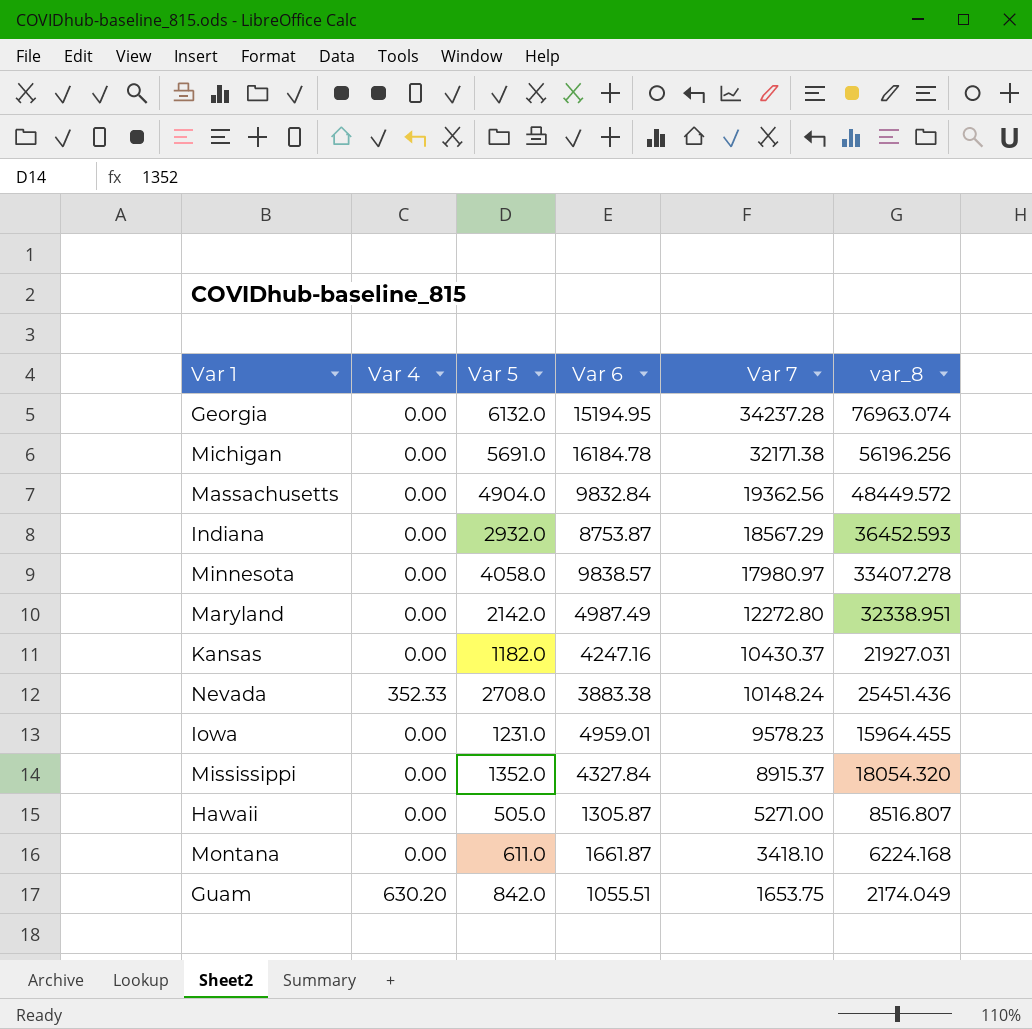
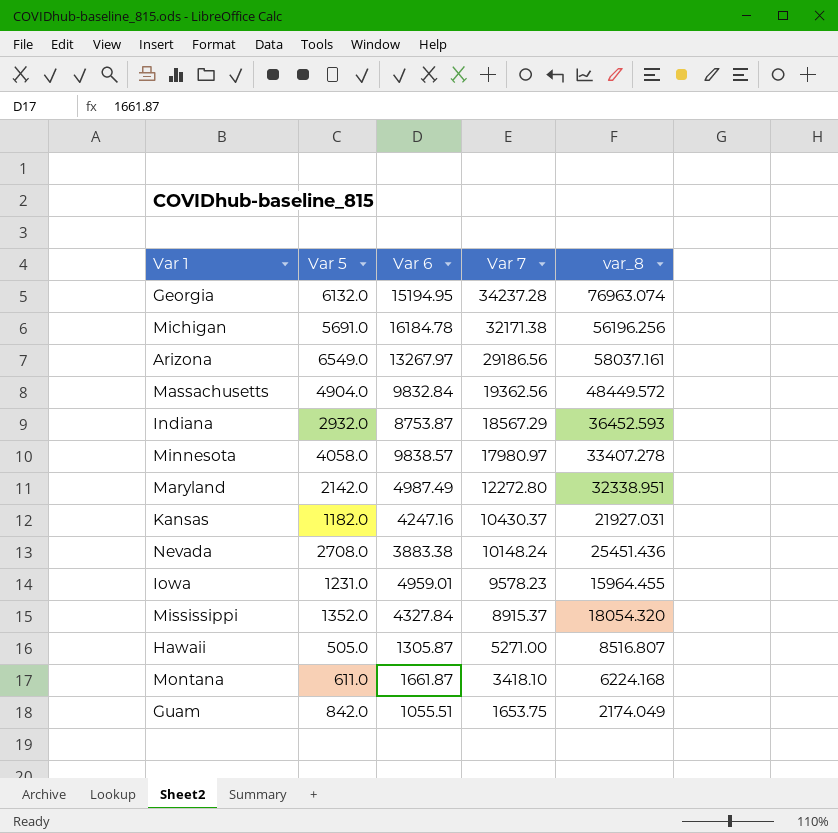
column Var 4 | position: 2 -> none
row Arizona: none -> 6549.0 | 13267.97 | 29186.56 | 58037.161

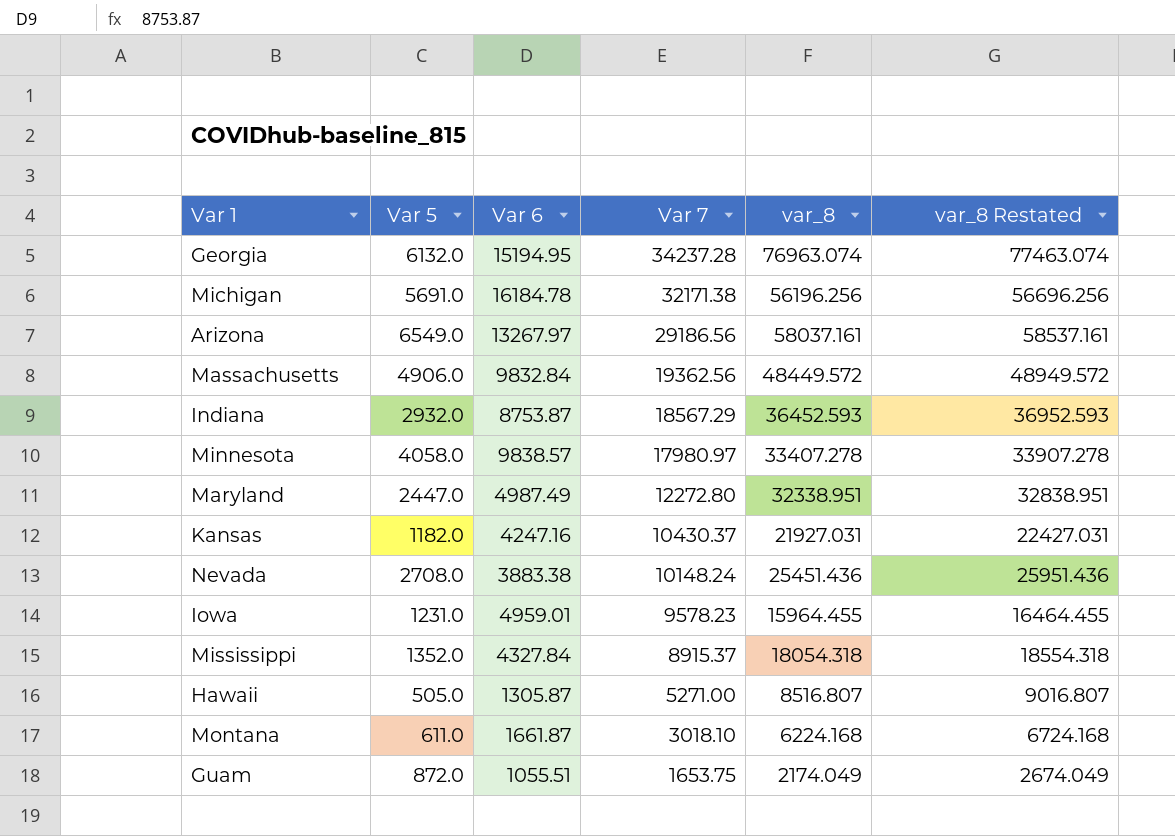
column var_8 Restated | formula: none -> [var_8] + 500
Massachusetts | Var 5: 4904.0 -> 4906.0
Maryland | Var 5: 2142.0 -> 2447.0
Mississippi | var_8: 18054.320 -> 18054.318
Montana | Var 7: 3418.10 -> 3018.10
Guam | Var 5: 842.0 -> 872.0

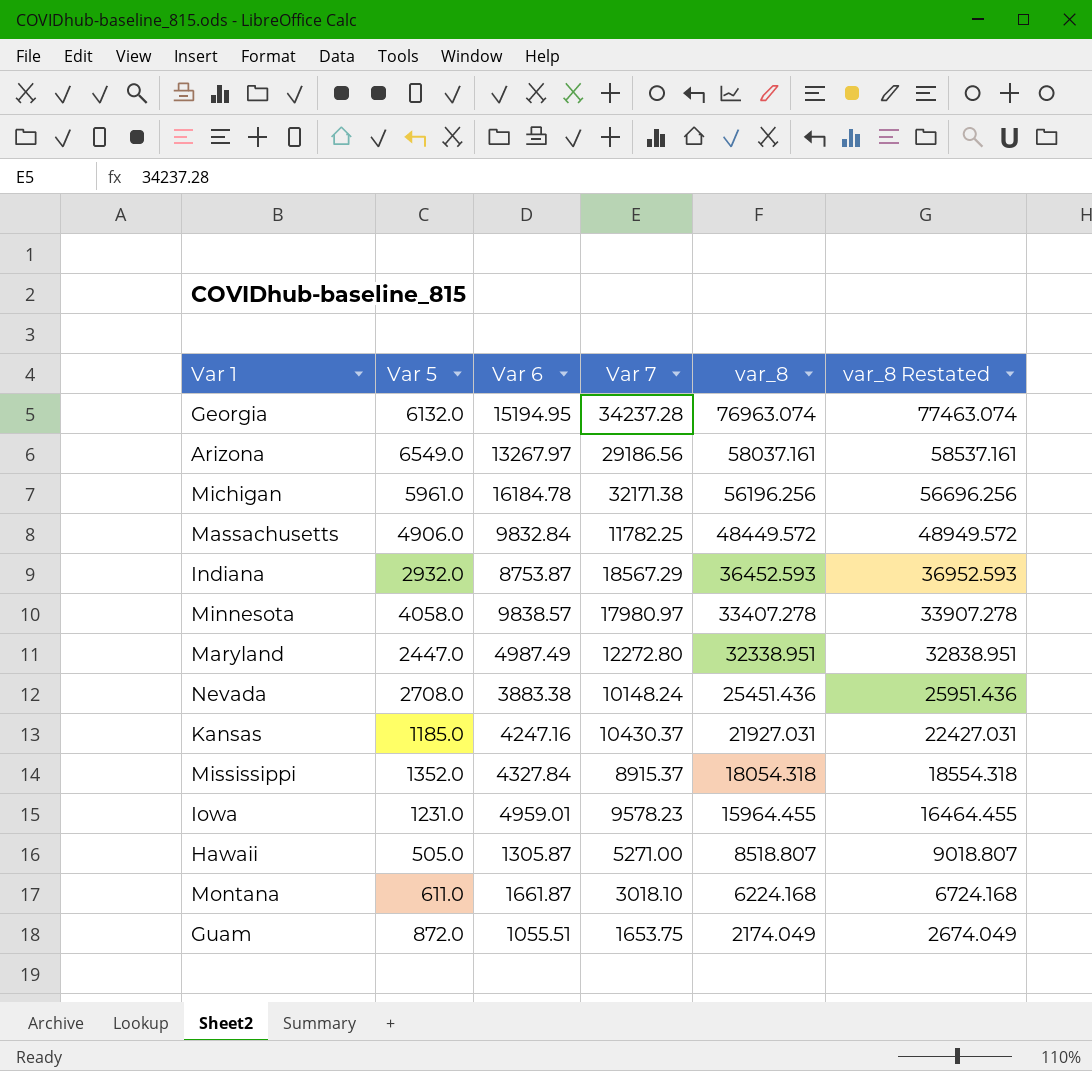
row order: Var 7 descending -> var_8 descending
Michigan | Var 5: 5691.0 -> 5961.0
Massachusetts | Var 7: 19362.56 -> 11782.25
Kansas | Var 5: 1182.0 -> 1185.0
Hawaii | var_8: 8516.807 -> 8518.807
Hawaii | var_8 Restated: 9016.807 -> 9018.807

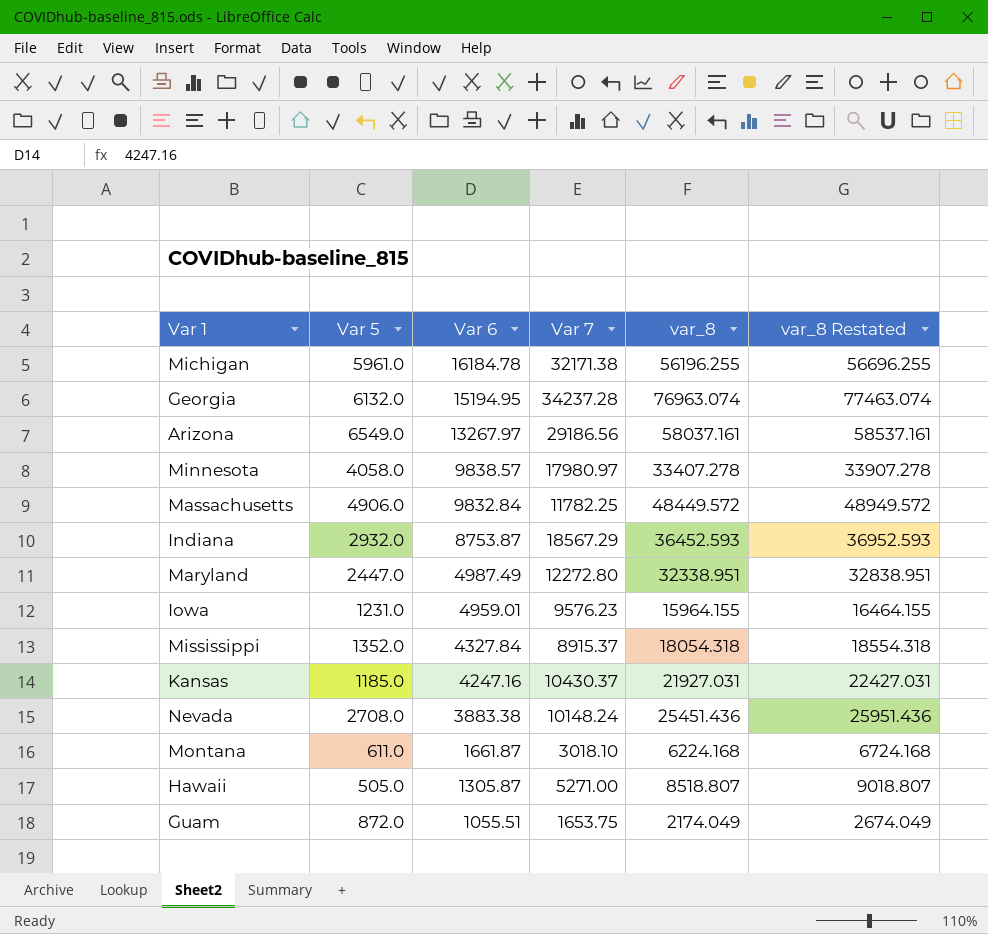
row order: var_8 descending -> Var 6 descending
Michigan | var_8: 56196.256 -> 56196.255
Michigan | var_8 Restated: 56696.256 -> 56696.255
Iowa | Var 7: 9578.23 -> 9576.23
Iowa | var_8: 15964.455 -> 15964.155
Iowa | var_8 Restated: 16464.455 -> 16464.155

